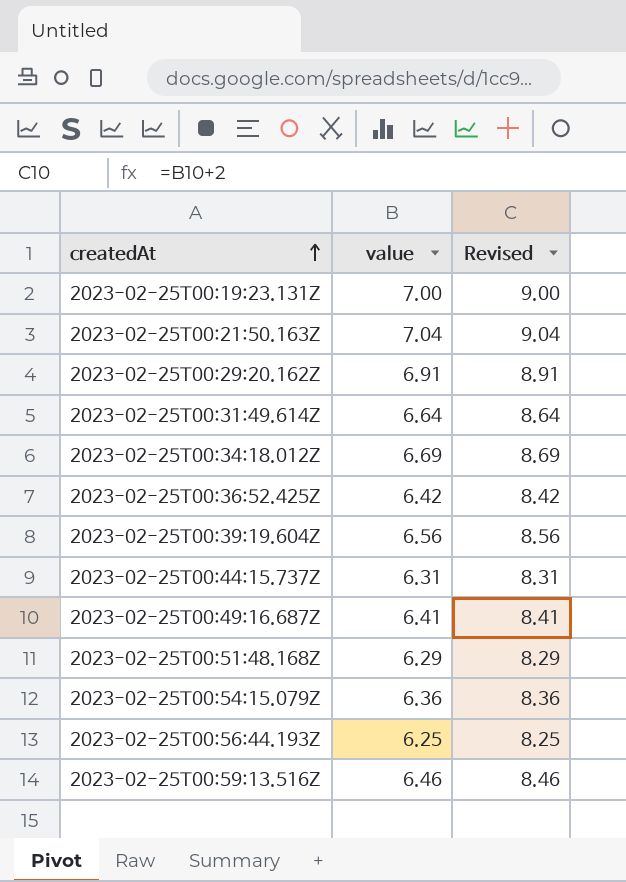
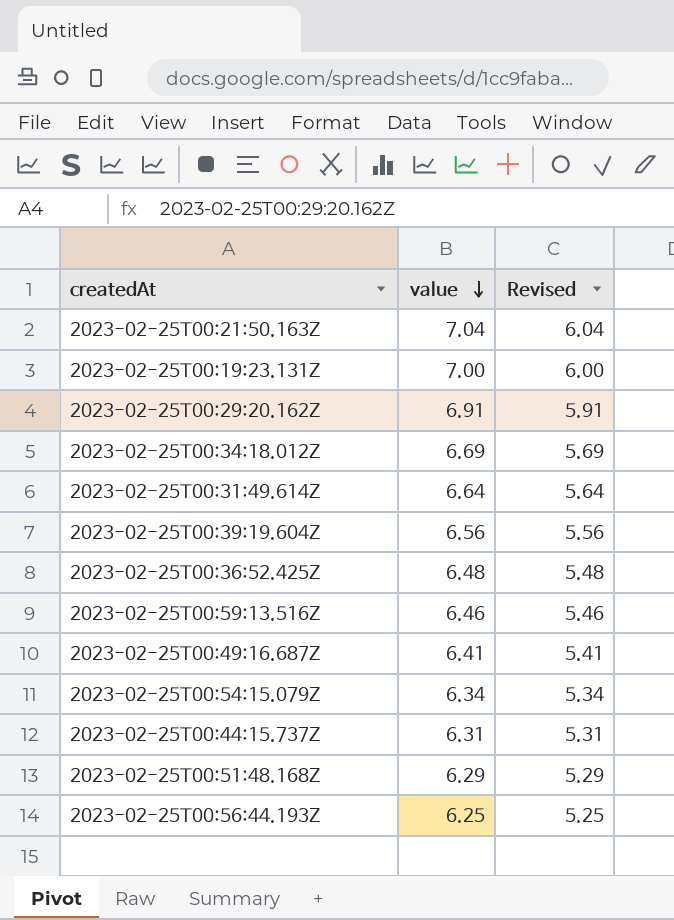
row order: createdAt ascending -> value descending
column Revised | formula: [value] + 2 -> [value] - 1
2023-02-25T00:36:52.425Z | value: 6.42 -> 6.48
2023-02-25T00:54:15.079Z | value: 6.36 -> 6.34

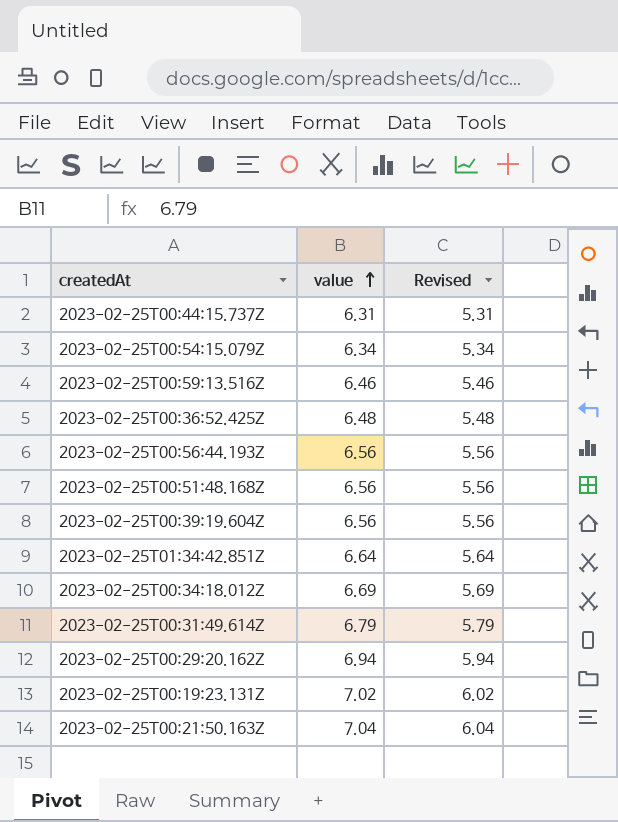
row order: value descending -> value ascending
row 2023-02-25T00:49:16.687Z: 6.41 | 5.41 -> none
2023-02-25T00:56:44.193Z | value: 6.25 -> 6.56
2023-02-25T00:56:44.193Z | Revised: 5.25 -> 5.56
2023-02-25T00:51:48.168Z | value: 6.29 -> 6.56
2023-02-25T00:51:48.168Z | Revised: 5.29 -> 5.56
row 2023-02-25T01:34:42.851Z: none -> 6.64 | 5.64
2023-02-25T00:31:49.614Z | value: 6.64 -> 6.79
2023-02-25T00:31:49.614Z | Revised: 5.64 -> 5.79
2023-02-25T00:29:20.162Z | value: 6.91 -> 6.94
2023-02-25T00:29:20.162Z | Revised: 5.91 -> 5.94
2023-02-25T00:19:23.131Z | value: 7.00 -> 7.02
2023-02-25T00:19:23.131Z | Revised: 6.00 -> 6.02

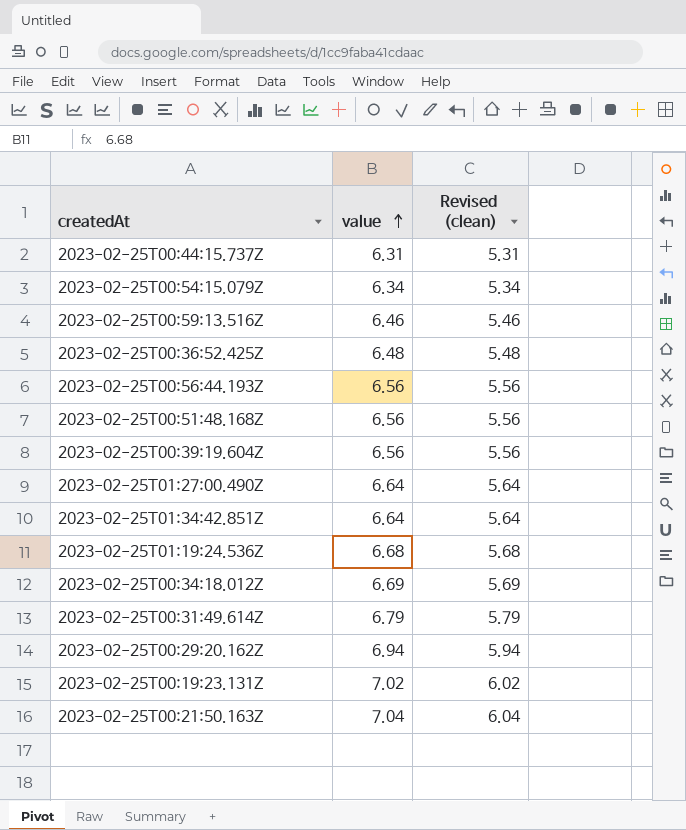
column name: Revised -> Revised (clean)
row 2023-02-25T01:27:00.490Z: none -> 6.64 | 5.64
row 2023-02-25T01:19:24.536Z: none -> 6.68 | 5.68

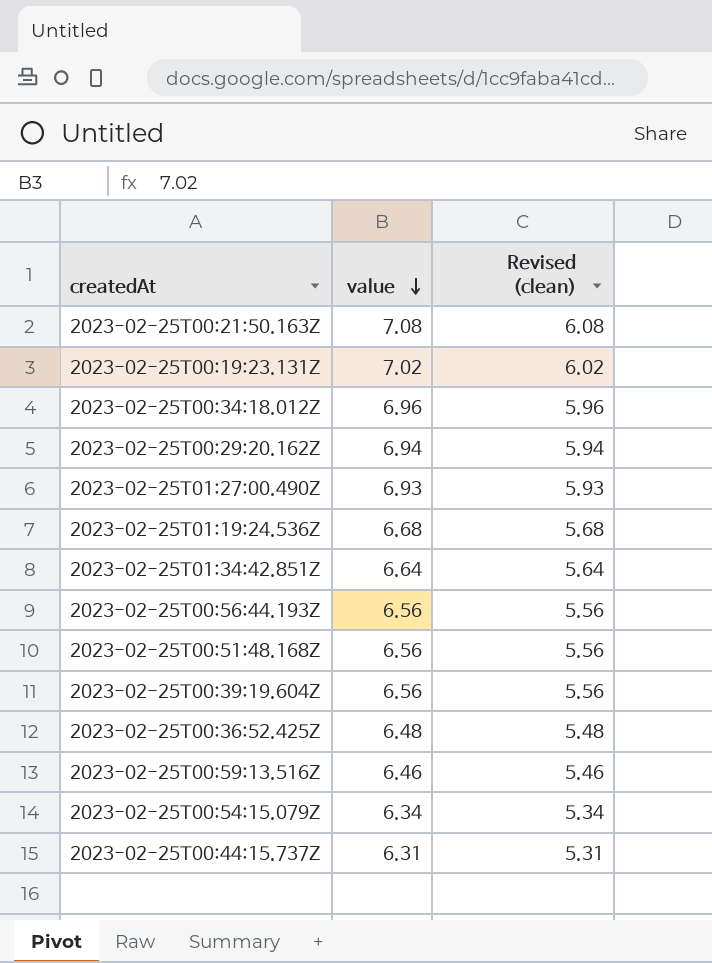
row order: value ascending -> value descending
row 2023-02-25T00:31:49.614Z: 6.79 | 5.79 -> none
2023-02-25T00:21:50.163Z | value: 7.04 -> 7.08
2023-02-25T00:21:50.163Z | Revised (clean): 6.04 -> 6.08
2023-02-25T00:34:18.012Z | value: 6.69 -> 6.96
2023-02-25T00:34:18.012Z | Revised (clean): 5.69 -> 5.96
2023-02-25T01:27:00.490Z | value: 6.64 -> 6.93
2023-02-25T01:27:00.490Z | Revised (clean): 5.64 -> 5.93

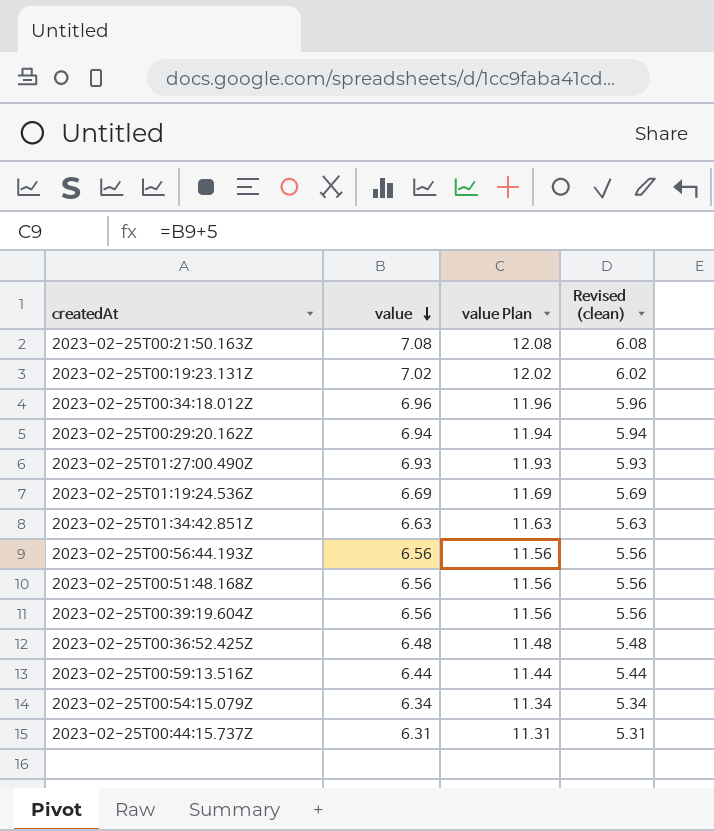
column value Plan | formula: none -> [value] + 5
2023-02-25T01:19:24.536Z | value: 6.68 -> 6.69
2023-02-25T01:19:24.536Z | Revised (clean): 5.68 -> 5.69
2023-02-25T01:34:42.851Z | value: 6.64 -> 6.63
2023-02-25T01:34:42.851Z | Revised (clean): 5.64 -> 5.63
2023-02-25T00:59:13.516Z | value: 6.46 -> 6.44
2023-02-25T00:59:13.516Z | Revised (clean): 5.46 -> 5.44

